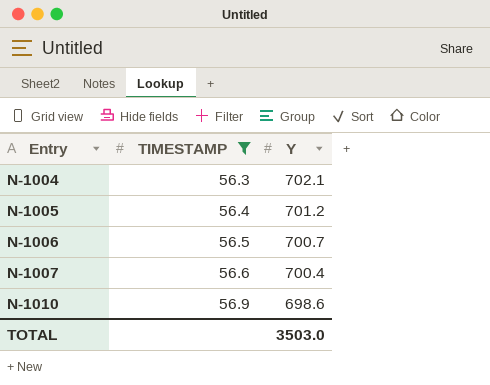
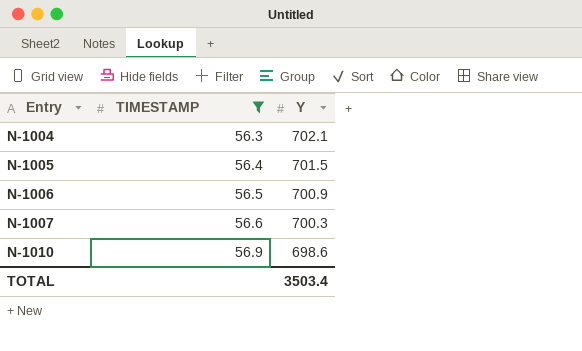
N-1005 | Y: 701.2 -> 701.5
N-1006 | Y: 700.7 -> 700.9
N-1007 | Y: 700.4 -> 700.3
TOTAL | Y: 3503.0 -> 3503.4

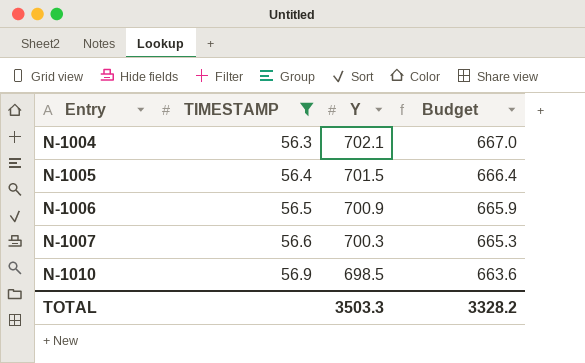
column Budget | formula: none -> [Y] * 0.95
N-1010 | Y: 698.6 -> 698.5
TOTAL | Y: 3503.4 -> 3503.3

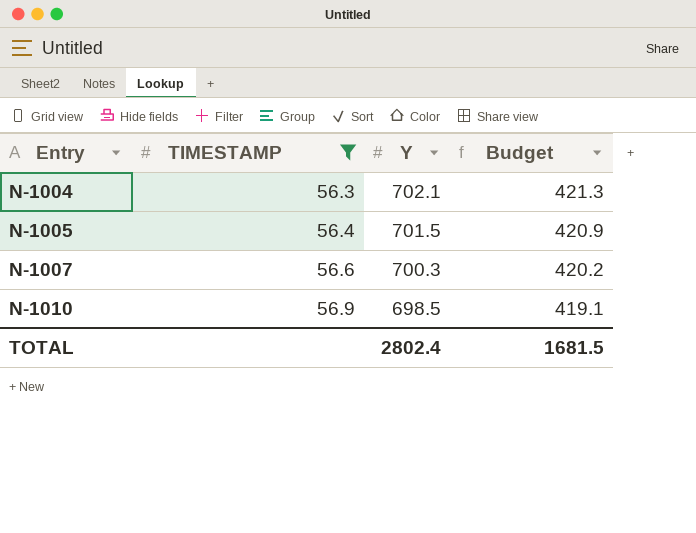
column Budget | formula: [Y] * 0.95 -> [Y] * 0.6
row N-1006: 56.5 | 700.9 | 665.9 -> none
TOTAL | Y: 3503.3 -> 2802.4
TOTAL | Budget: 3328.2 -> 1681.5

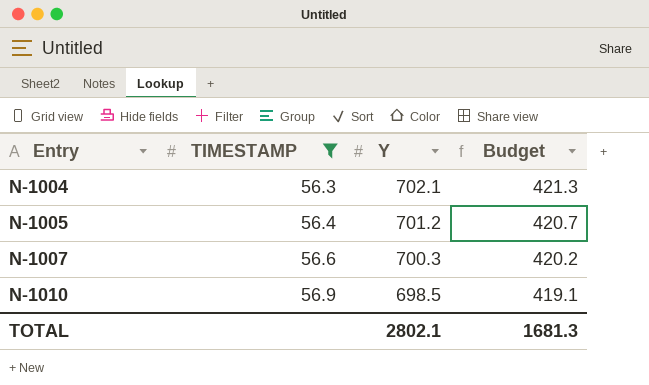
N-1005 | Y: 701.5 -> 701.2
N-1005 | Budget: 420.9 -> 420.7
TOTAL | Y: 2802.4 -> 2802.1
TOTAL | Budget: 1681.5 -> 1681.3

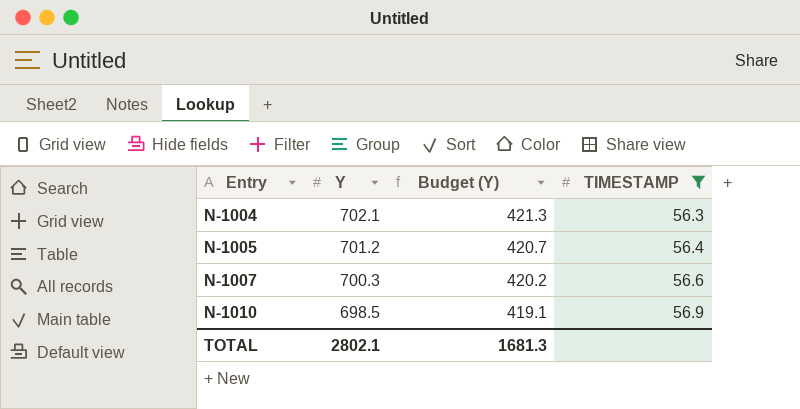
column name: Budget -> Budget (Y)
column TIMESTAMP | position: 2 -> 4

